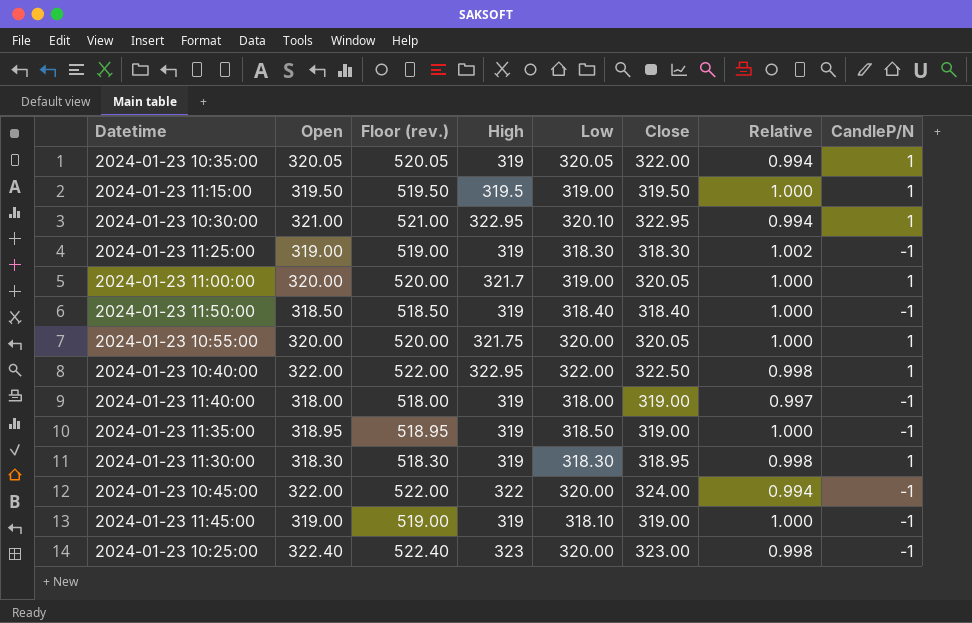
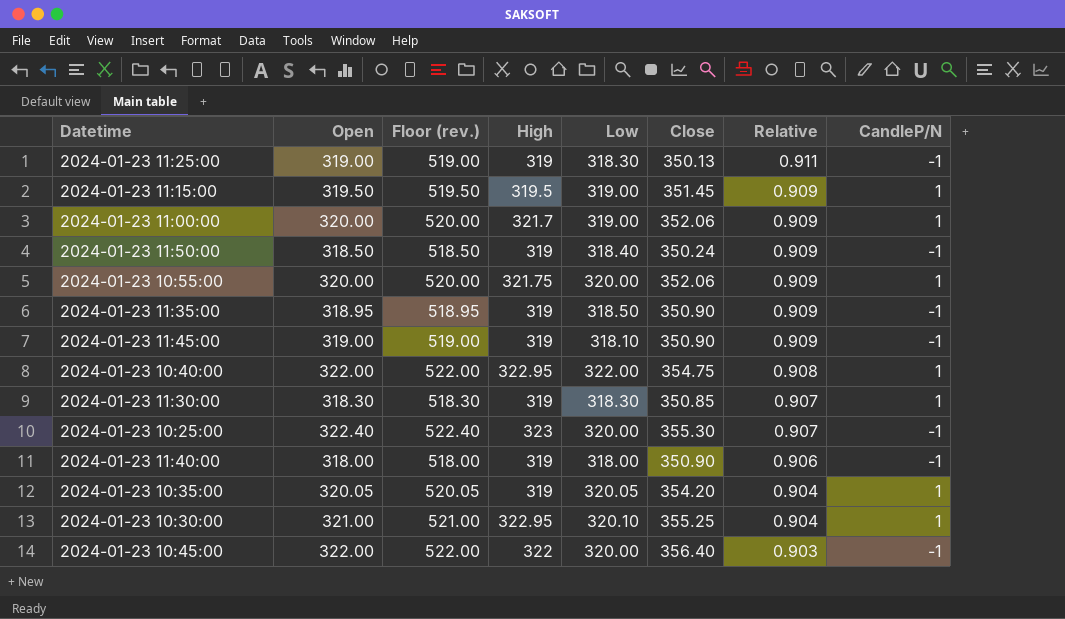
row order: none -> Relative descending
2024-01-23 11:25:00 | Close: 318.30 -> 350.13
2024-01-23 11:25:00 | Relative: 1.002 -> 0.911
2024-01-23 11:15:00 | Close: 319.50 -> 351.45
2024-01-23 11:15:00 | Relative: 1.000 -> 0.909
2024-01-23 11:00:00 | Close: 320.05 -> 352.06
2024-01-23 11:00:00 | Relative: 1.000 -> 0.909
2024-01-23 11:50:00 | Close: 318.40 -> 350.24
2024-01-23 11:50:00 | Relative: 1.000 -> 0.909
2024-01-23 10:55:00 | Close: 320.05 -> 352.06
2024-01-23 10:55:00 | Relative: 1.000 -> 0.909
2024-01-23 11:35:00 | Close: 319.00 -> 350.90
2024-01-23 11:35:00 | Relative: 1.000 -> 0.909
2024-01-23 11:45:00 | Close: 319.00 -> 350.90
2024-01-23 11:45:00 | Relative: 1.000 -> 0.909
2024-01-23 10:40:00 | Close: 322.50 -> 354.75
2024-01-23 10:40:00 | Relative: 0.998 -> 0.908
2024-01-23 11:30:00 | Close: 318.95 -> 350.85
2024-01-23 11:30:00 | Relative: 0.998 -> 0.907
2024-01-23 10:25:00 | Close: 323.00 -> 355.30
2024-01-23 10:25:00 | Relative: 0.998 -> 0.907
2024-01-23 11:40:00 | Close: 319.00 -> 350.90
2024-01-23 11:40:00 | Relative: 0.997 -> 0.906
2024-01-23 10:35:00 | Close: 322.00 -> 354.20
2024-01-23 10:35:00 | Relative: 0.994 -> 0.904
2024-01-23 10:30:00 | Close: 322.95 -> 355.25
2024-01-23 10:30:00 | Relative: 0.994 -> 0.904
2024-01-23 10:45:00 | Close: 324.00 -> 356.40
2024-01-23 10:45:00 | Relative: 0.994 -> 0.903

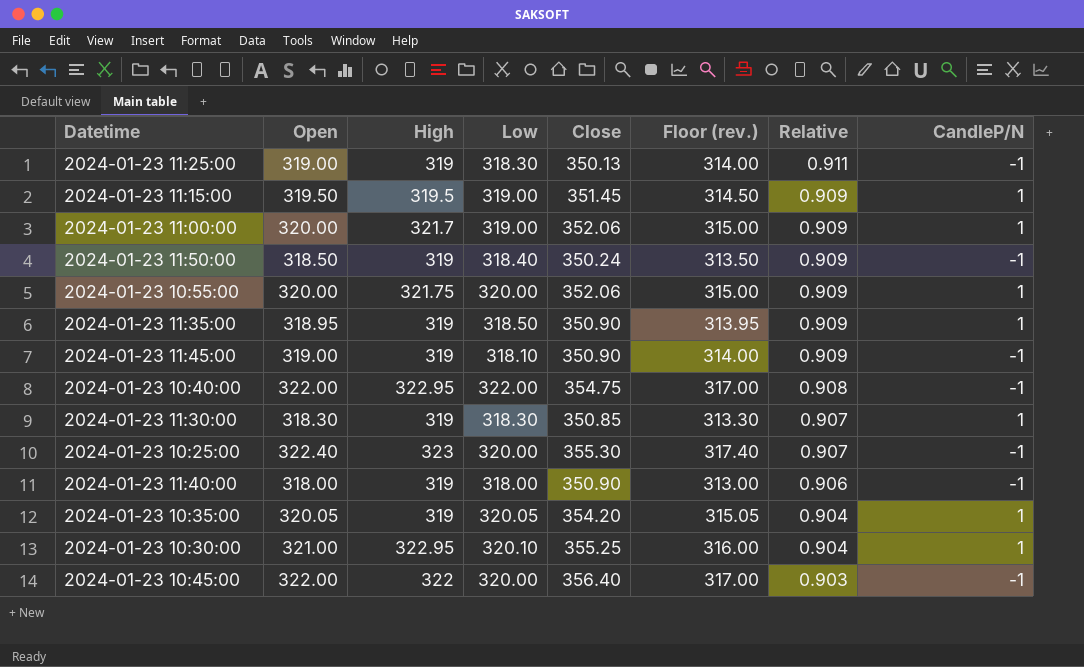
column Floor (rev.) | formula: [Open] + 200 -> [Open] - 5
column Floor (rev.) | position: 3 -> 6
2024-01-23 11:35:00 | CandleP/N: -1 -> 1
2024-01-23 10:40:00 | CandleP/N: 1 -> -1

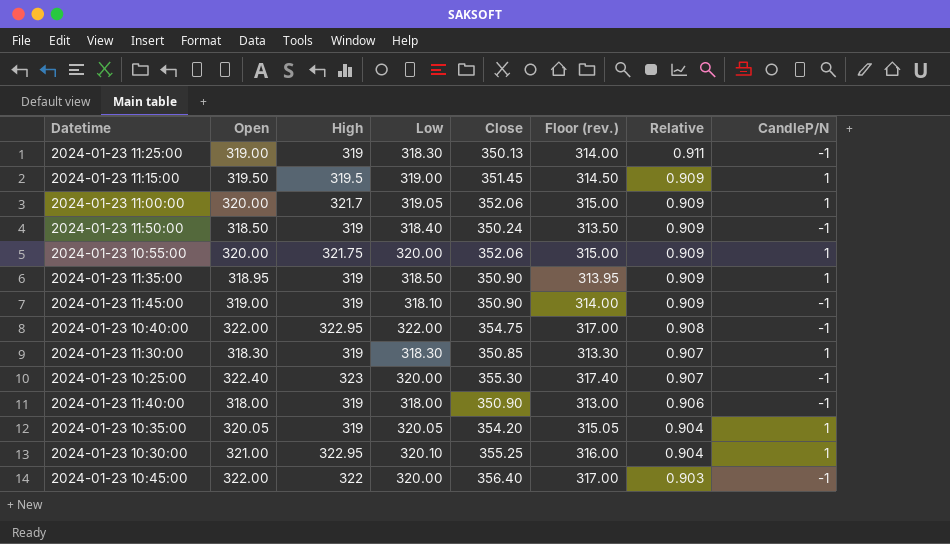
2024-01-23 11:00:00 | Low: 319.00 -> 319.05

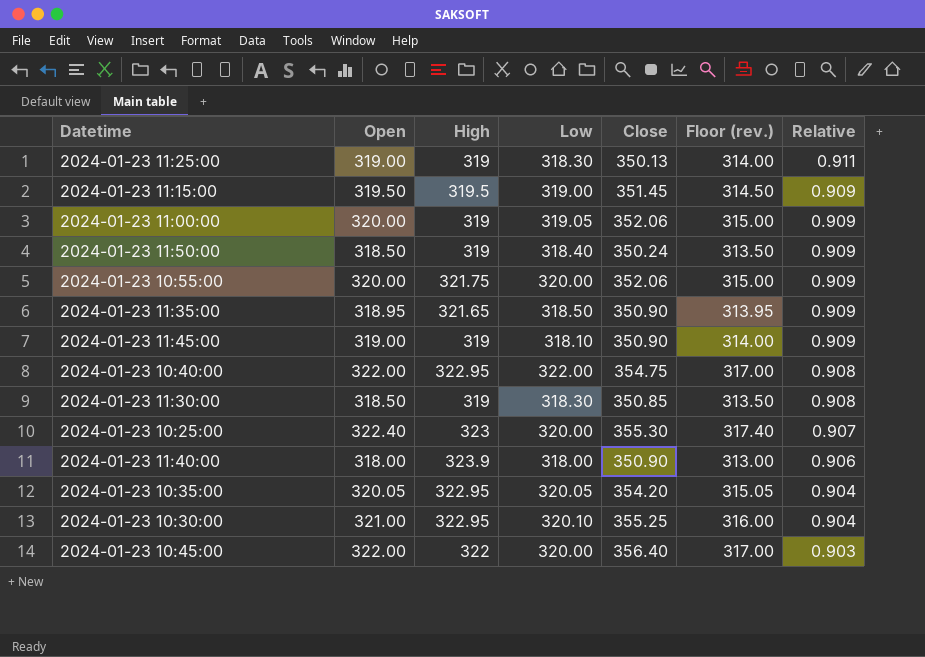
column CandleP/N | position: 8 -> none
2024-01-23 11:00:00 | High: 321.7 -> 319
2024-01-23 11:35:00 | High: 319 -> 321.65
2024-01-23 11:30:00 | Open: 318.30 -> 318.50
2024-01-23 11:30:00 | Floor (rev.): 313.30 -> 313.50
2024-01-23 11:30:00 | Relative: 0.907 -> 0.908
2024-01-23 11:40:00 | High: 319 -> 323.9
2024-01-23 10:35:00 | High: 319 -> 322.95

